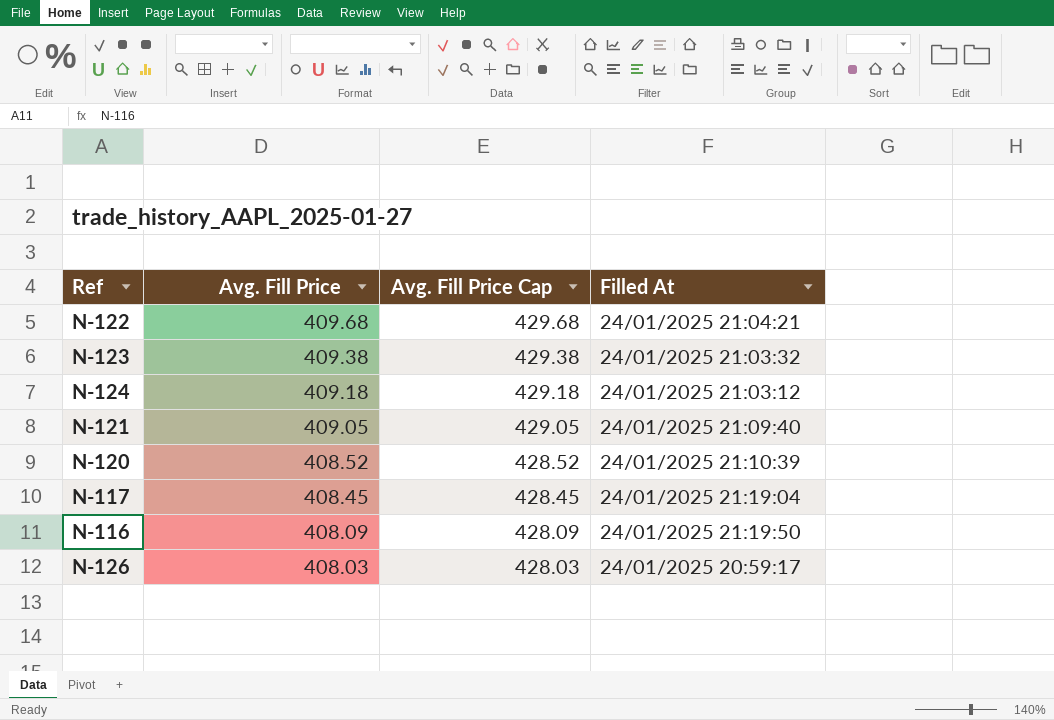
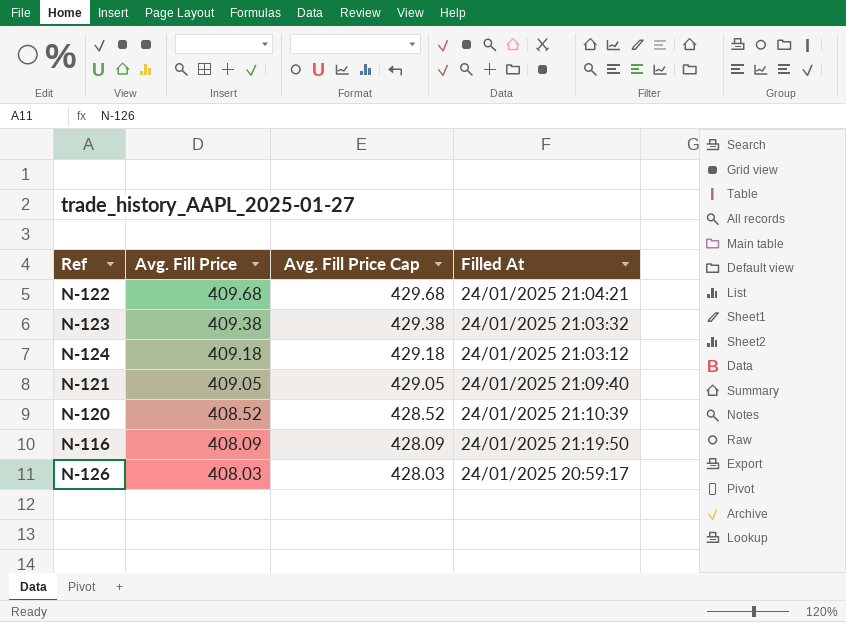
row N-117: 408.45 | 428.45 | 24/01/2025 21:19:04 -> none

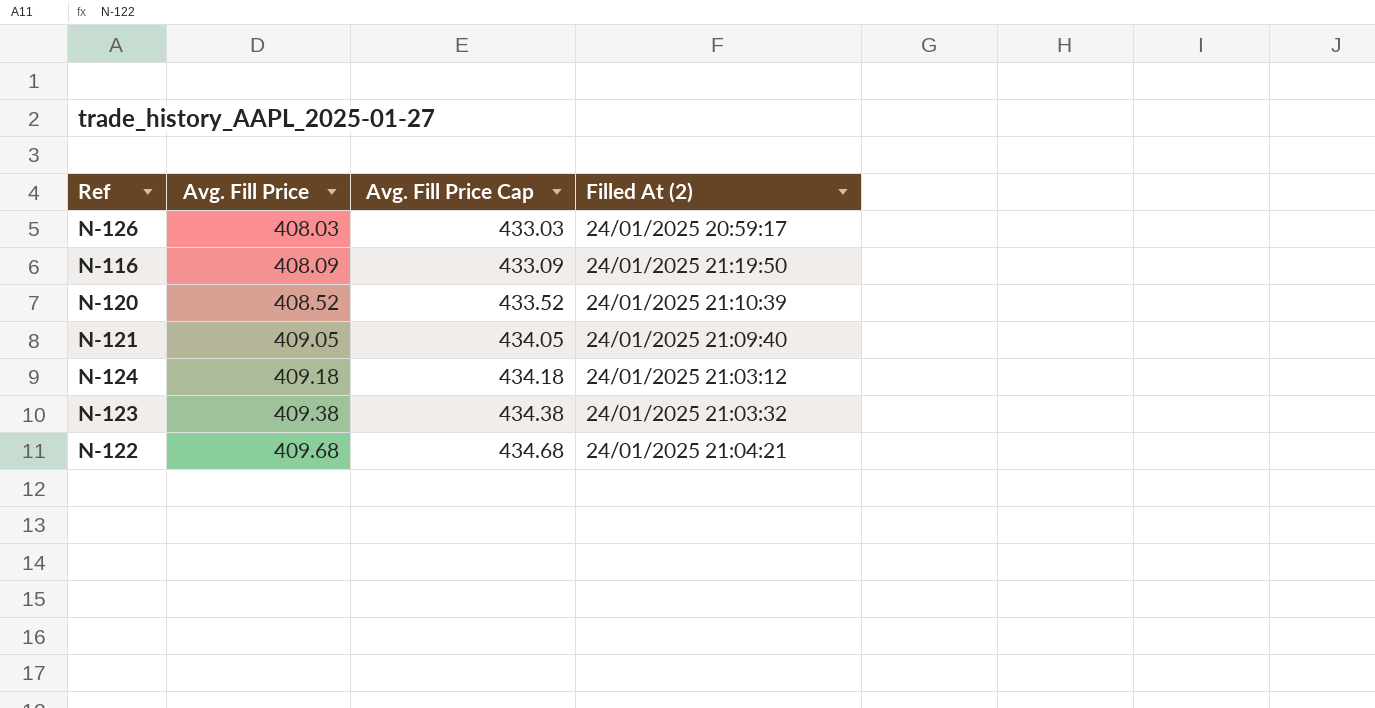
row order: Avg. Fill Price descending -> Avg. Fill Price ascending
column Avg. Fill Price Cap | formula: [Avg. Fill Price] + 20 -> [Avg. Fill Price] + 25
column name: Filled At -> Filled At (2)

